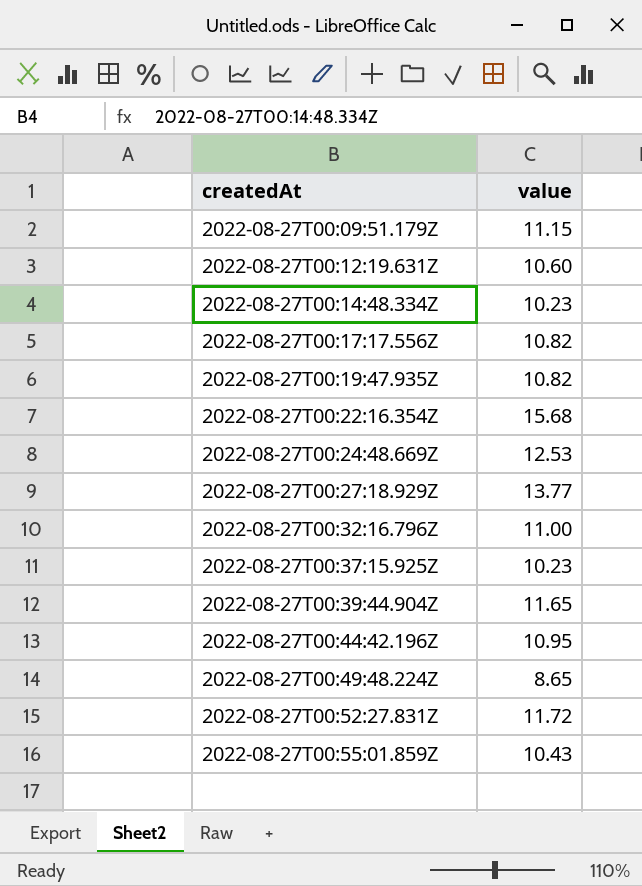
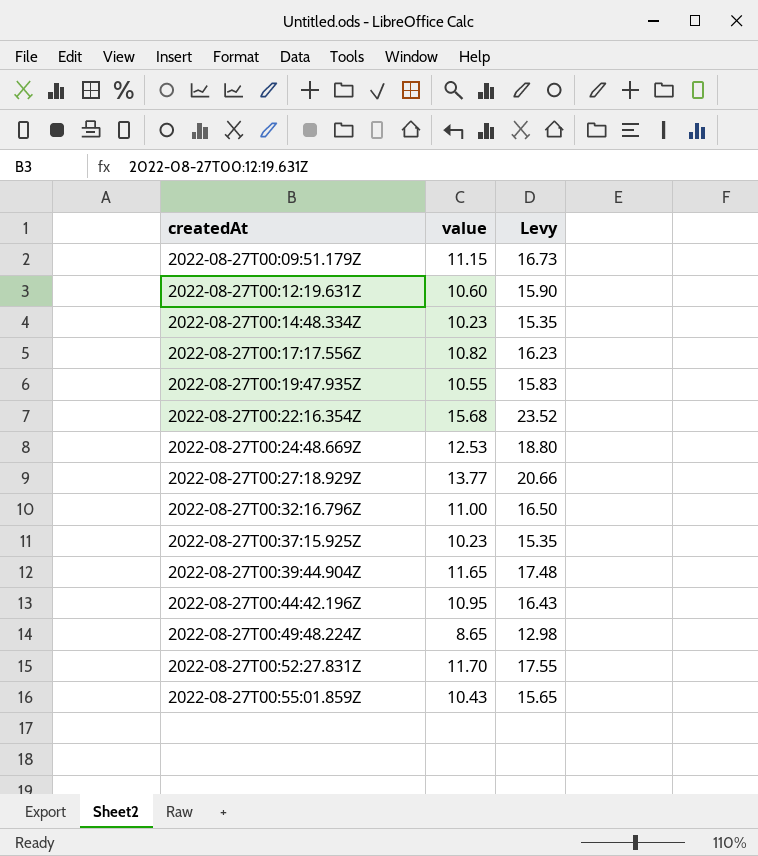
column Levy | formula: none -> [value] * 1.5
2022-08-27T00:19:47.935Z | value: 10.82 -> 10.55
2022-08-27T00:52:27.831Z | value: 11.72 -> 11.70

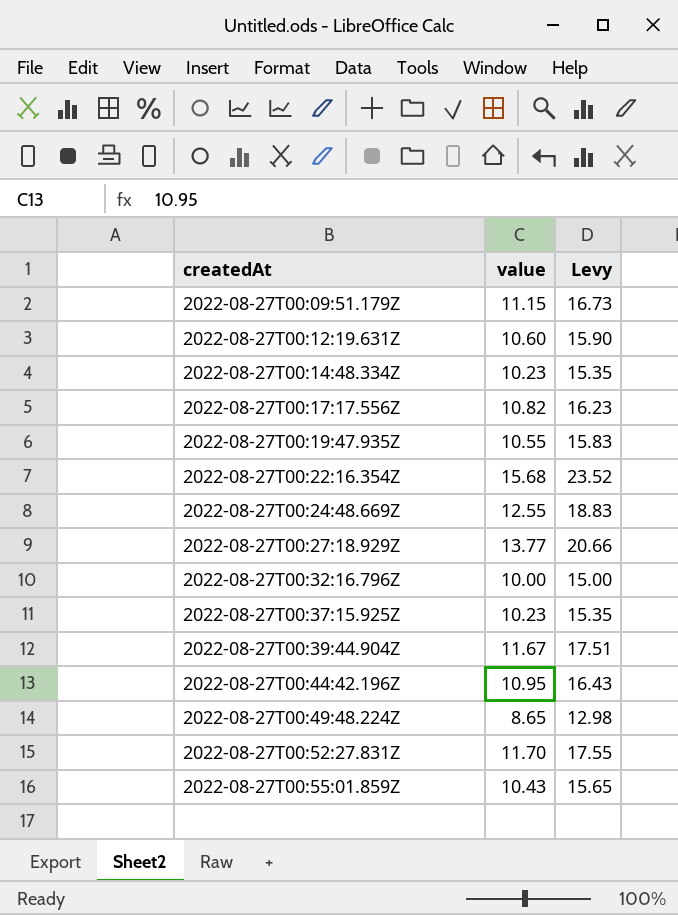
2022-08-27T00:24:48.669Z | value: 12.53 -> 12.55
2022-08-27T00:24:48.669Z | Levy: 18.80 -> 18.83
2022-08-27T00:32:16.796Z | value: 11.00 -> 10.00
2022-08-27T00:32:16.796Z | Levy: 16.50 -> 15.00
2022-08-27T00:39:44.904Z | value: 11.65 -> 11.67
2022-08-27T00:39:44.904Z | Levy: 17.48 -> 17.51

